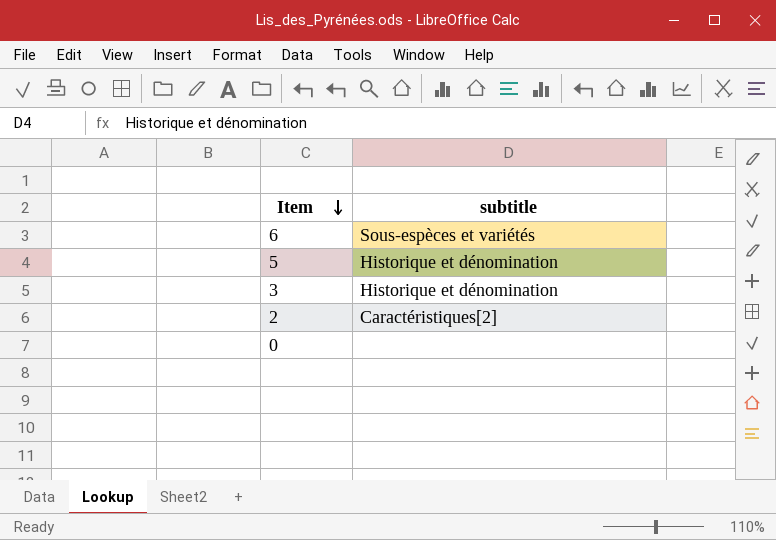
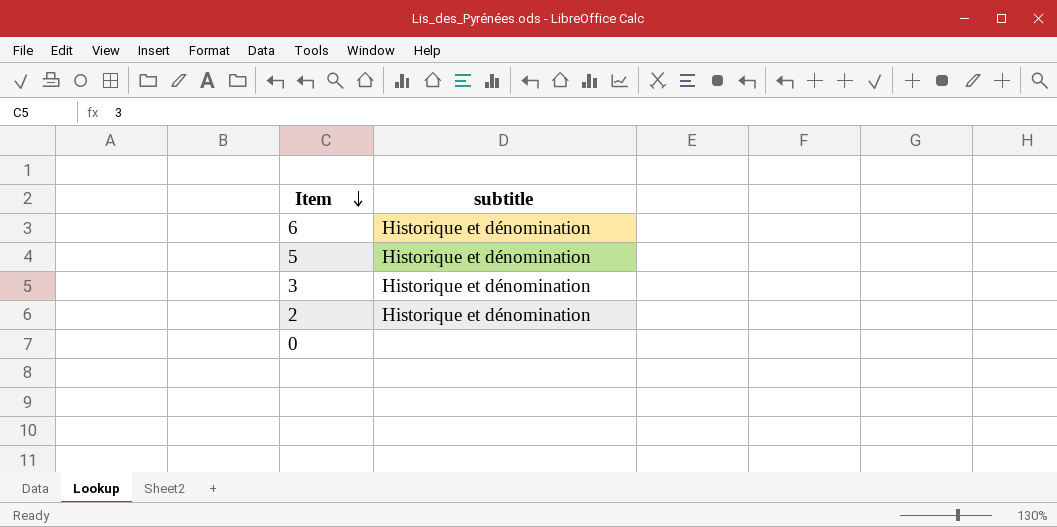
6 | subtitle: Sous-espèces et variétés -> Historique et dénomination
2 | subtitle: Caractéristiques[2] -> Historique et dénomination

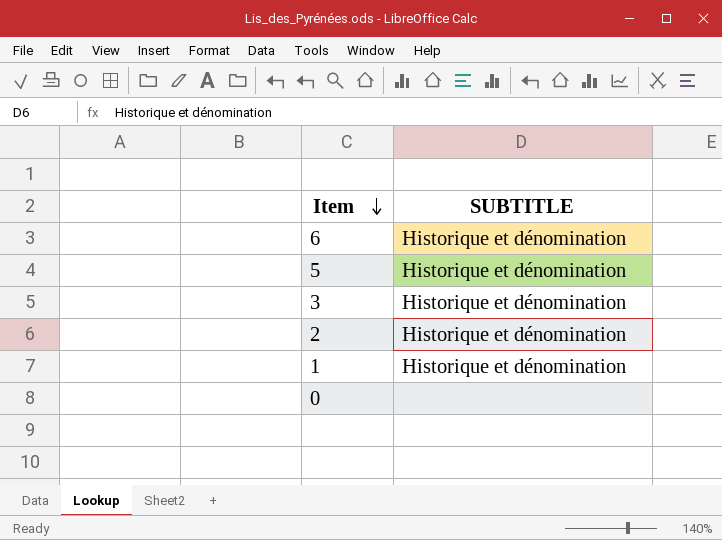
column name: subtitle -> SUBTITLE
row 1: none -> Historique et dénomination

